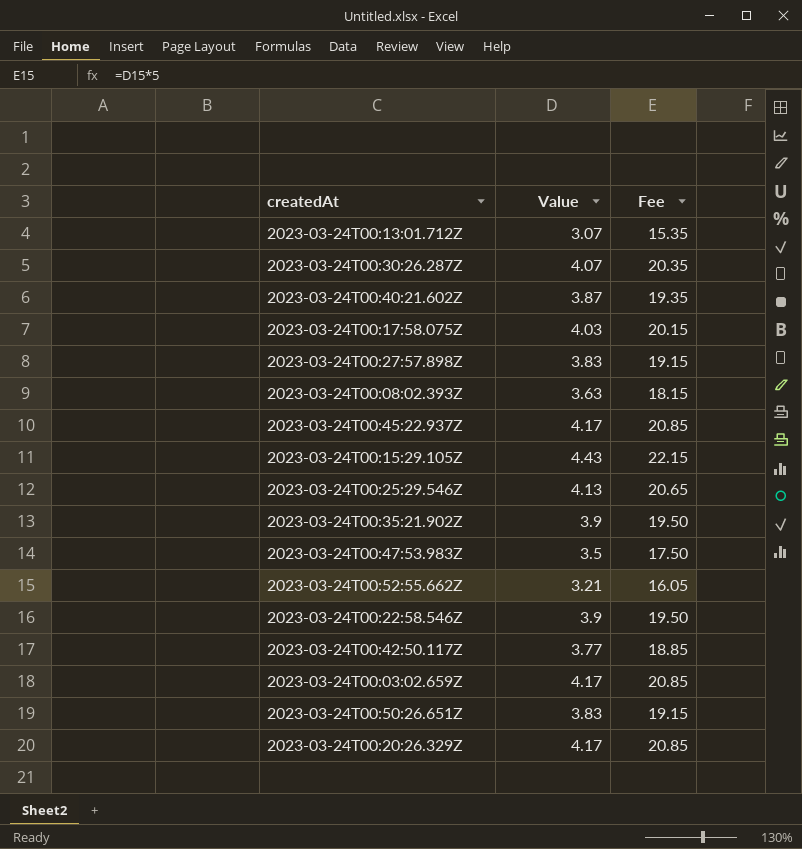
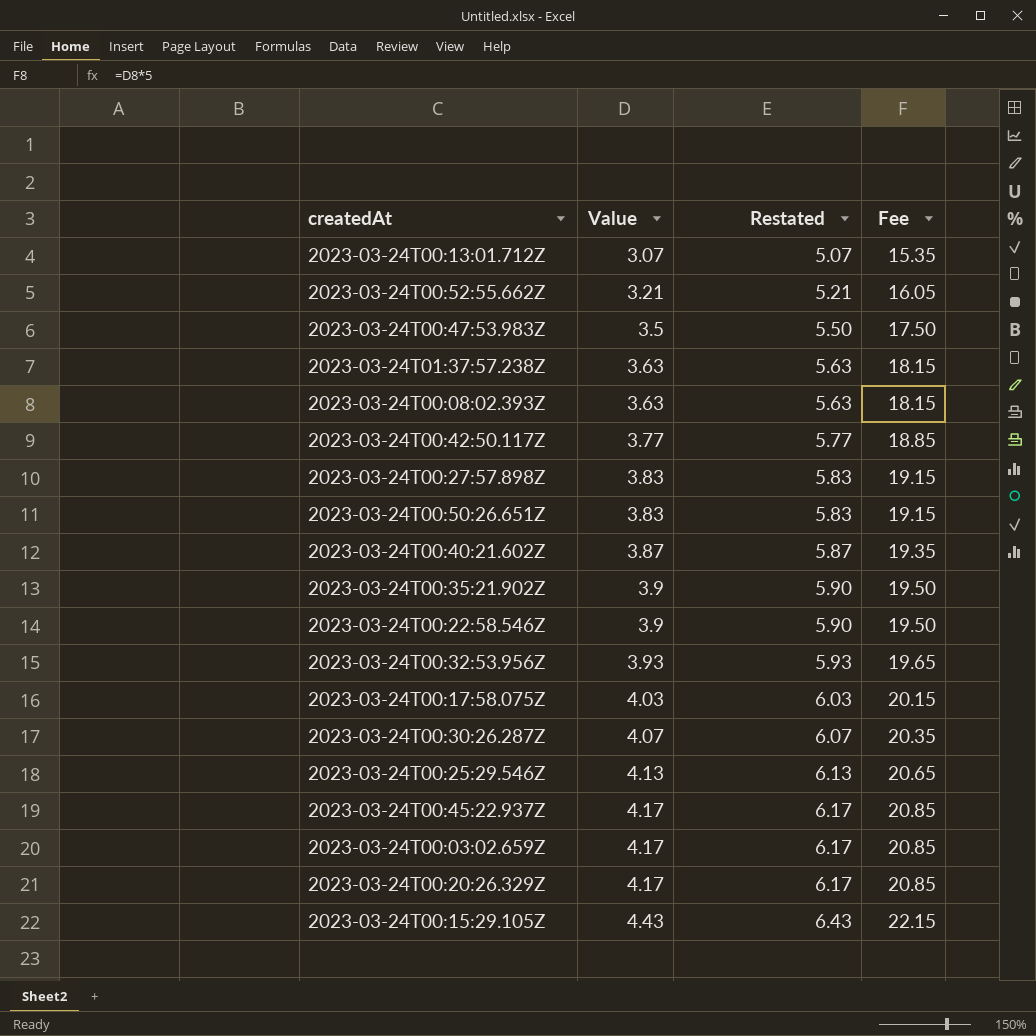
row order: none -> Value ascending
column Restated | formula: none -> [Value] + 2
row 2023-03-24T01:37:57.238Z: none -> 3.63 | 5.63 | 18.15
row 2023-03-24T00:32:53.956Z: none -> 3.93 | 5.93 | 19.65

